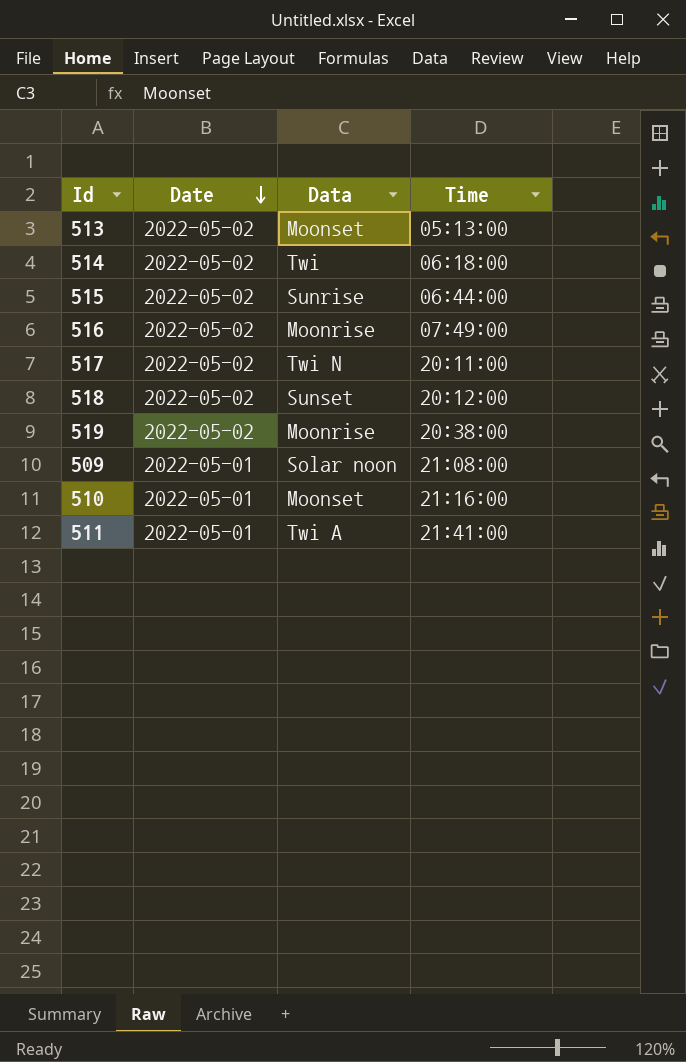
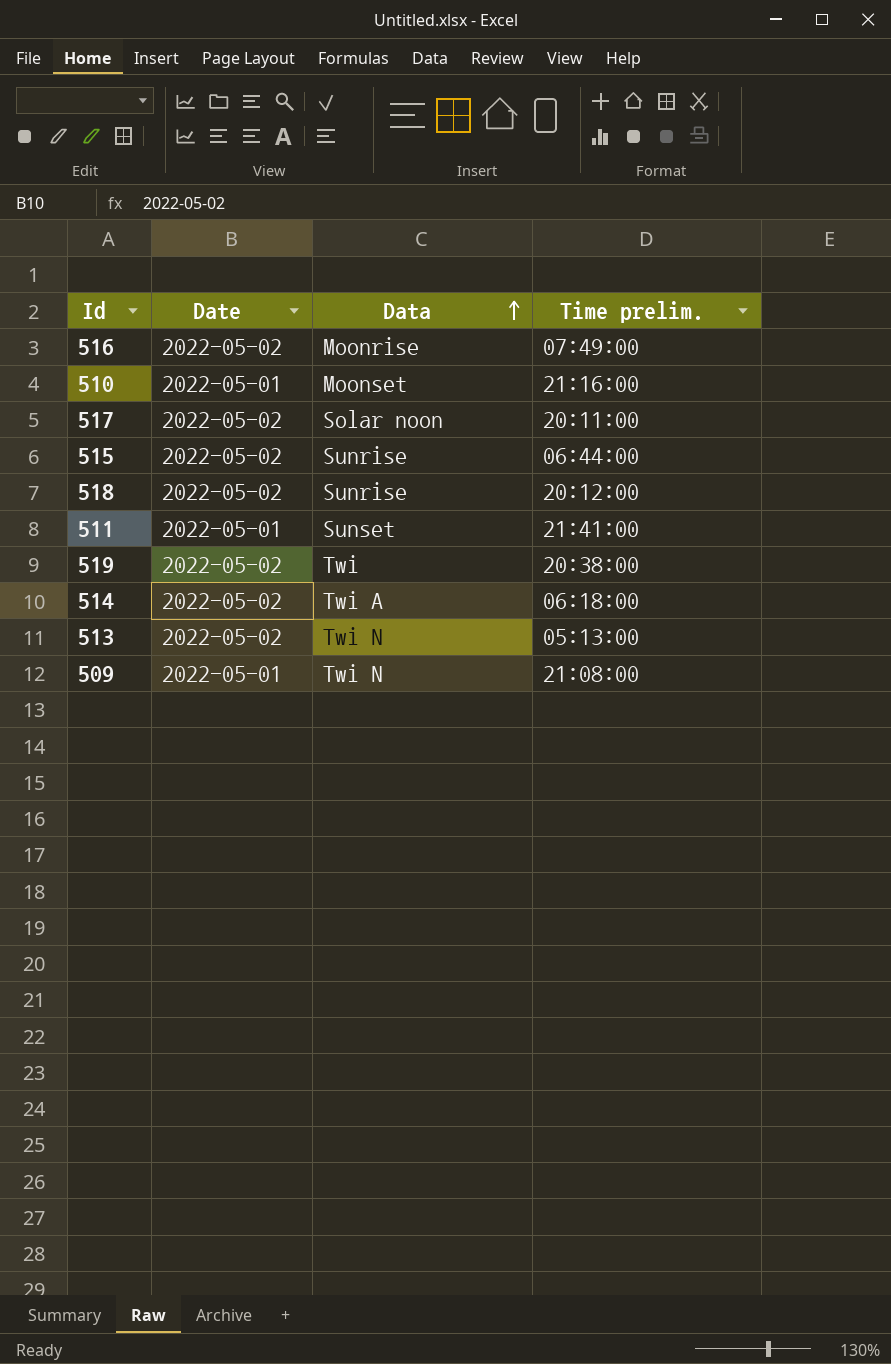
row order: Date descending -> Data ascending
column name: Time -> Time prelim.
517 | Data: Twi N -> Solar noon
518 | Data: Sunset -> Sunrise
511 | Data: Twi A -> Sunset
519 | Data: Moonrise -> Twi
514 | Data: Twi -> Twi A
513 | Data: Moonset -> Twi N
509 | Data: Solar noon -> Twi N

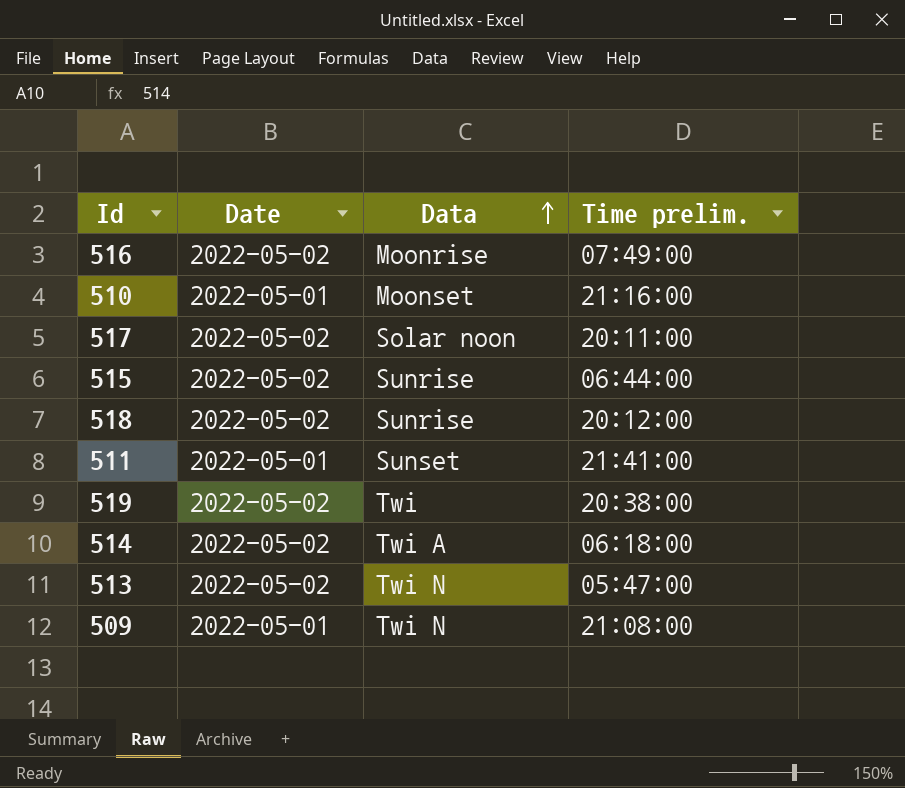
513 | Time prelim.: 05:13:00 -> 05:47:00

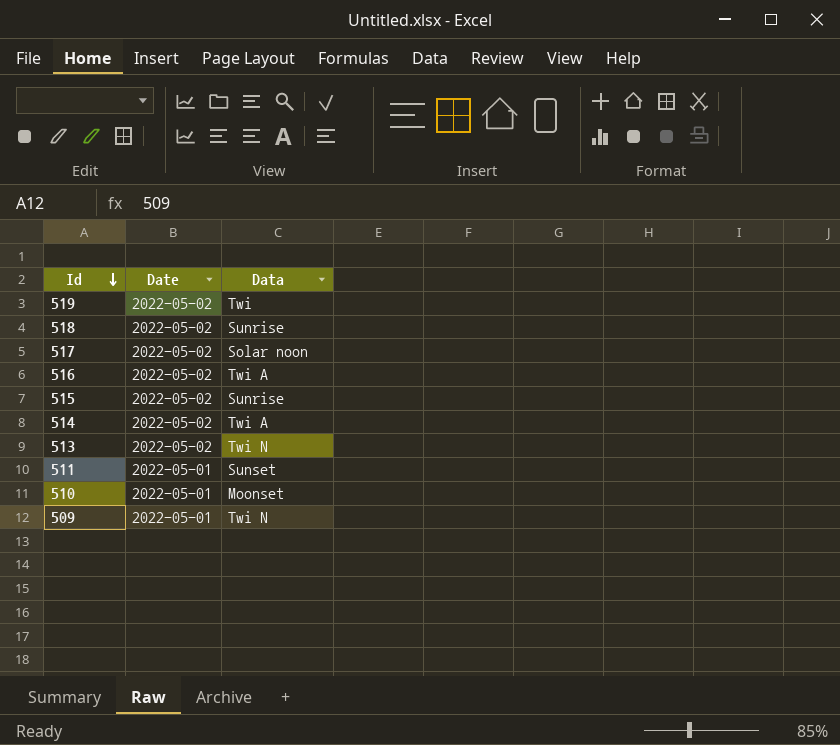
row order: Data ascending -> Id descending
column Time prelim. | position: 4 -> none
516 | Data: Moonrise -> Twi A

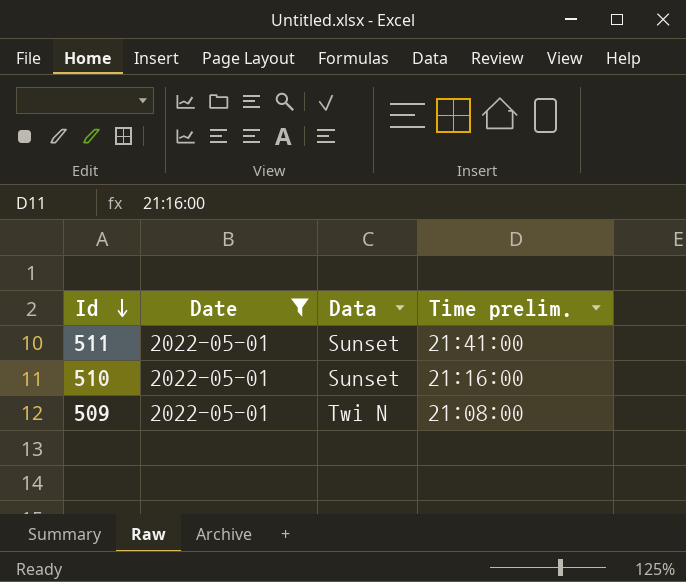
filter: none -> Date = 2022-05-01
column Time prelim. | position: none -> 4
510 | Data: Moonset -> Sunset

